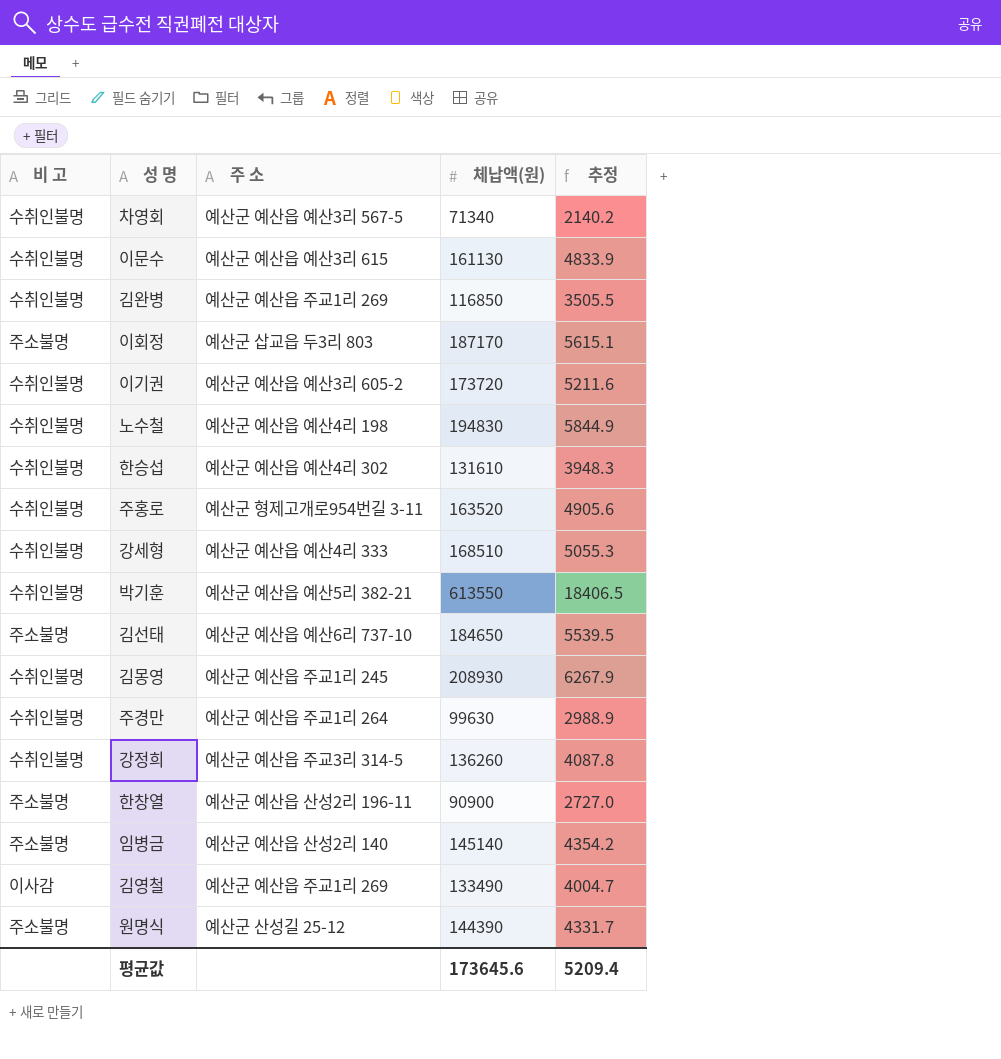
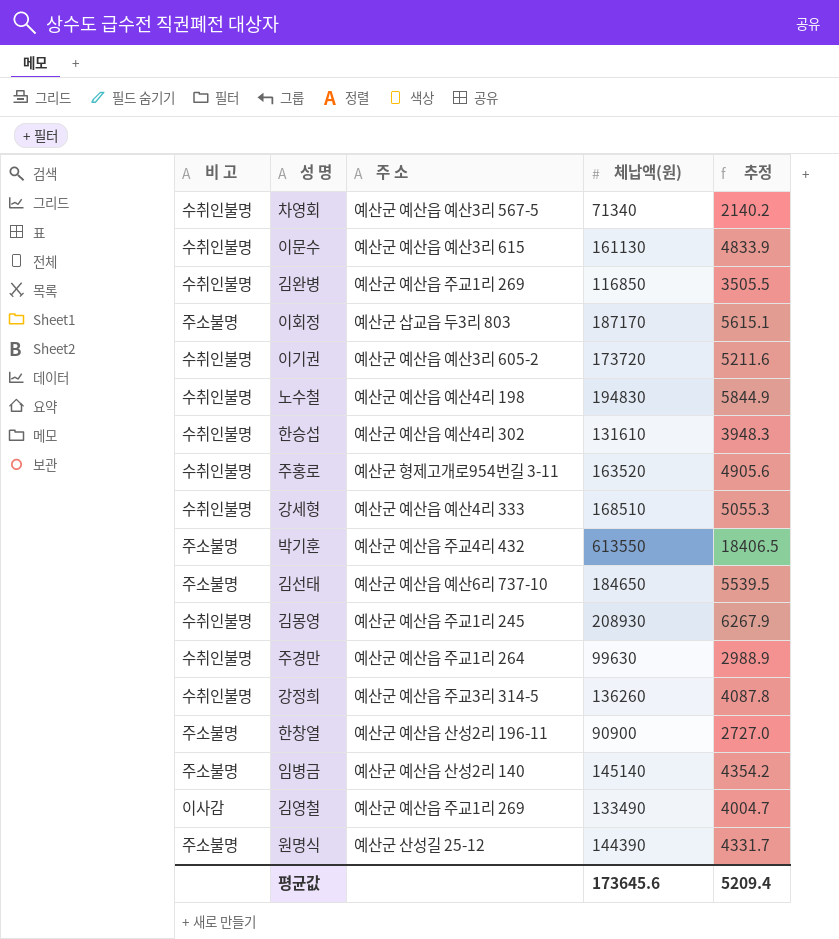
박기훈 | 비 고: 수취인불명 -> 주소불명
박기훈 | 주 소: 예산군 예산읍 예산5리 382-21 -> 예산군 예산읍 주교4리 432

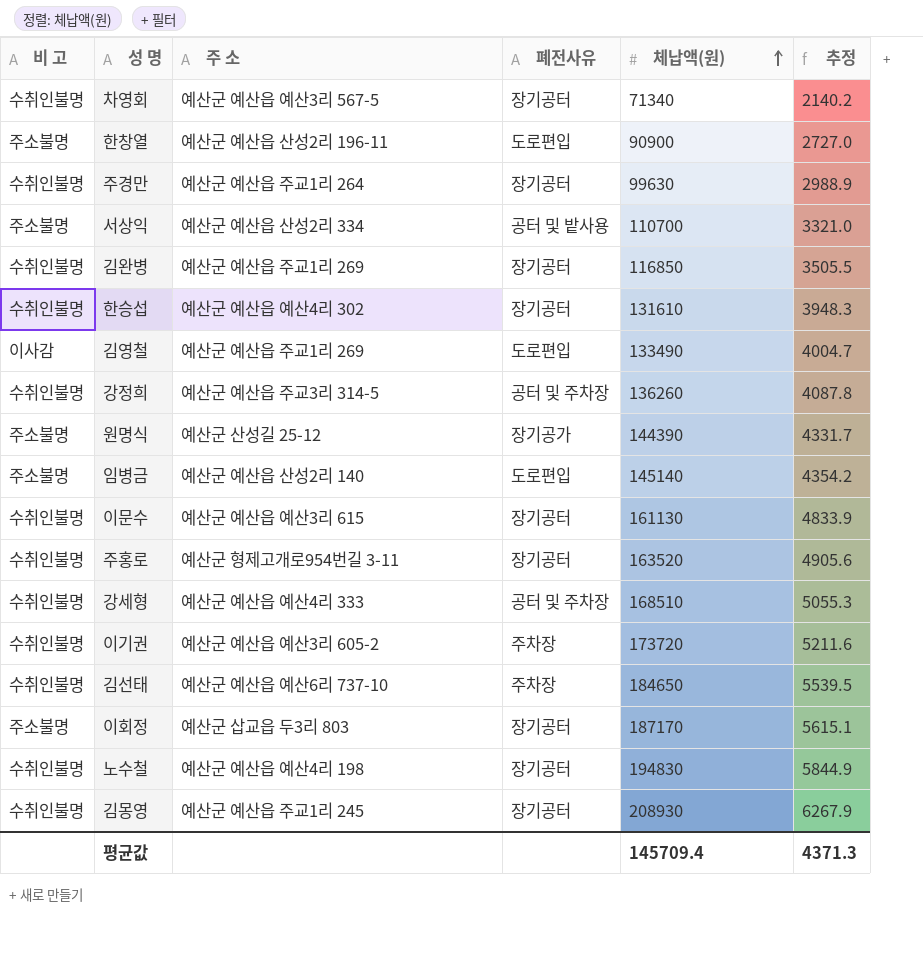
row order: none -> 체납액(원) ascending
column 폐전사유 | position: none -> 4
row 박기훈: 주소불명 | 예산군 예산읍 주교4리 432 | 613550 | 18406.5 -> none
row 서상익: none -> 주소불명 | 예산군 예산읍 산성2리 334 | 공터 및 밭사용 | 110700 | 3321.0
김선태 | 비 고: 주소불명 -> 수취인불명
평균값 | 체납액(원): 173645.6 -> 145709.4
평균값 | 추정: 5209.4 -> 4371.3

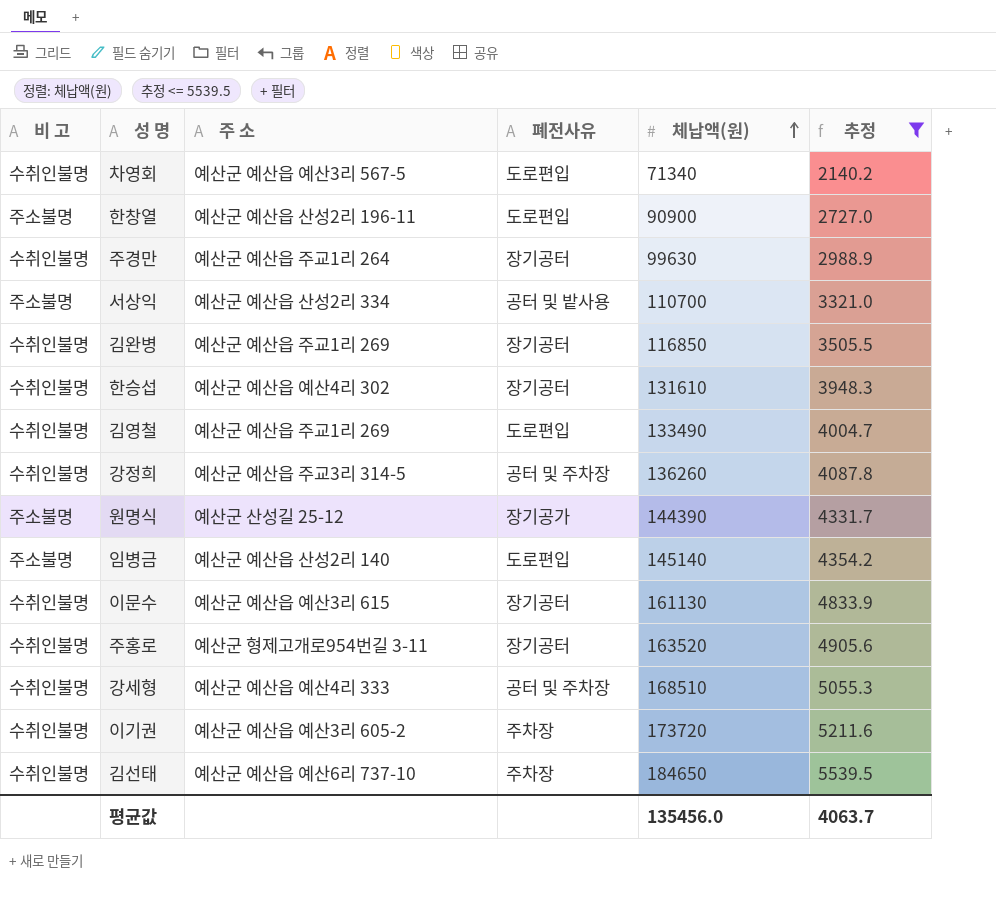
filter: none -> 추정 <= 5539.5
차영회 | 폐전사유: 장기공터 -> 도로편입
김영철 | 비 고: 이사감 -> 수취인불명
평균값 | 체납액(원): 145709.4 -> 135456.0
평균값 | 추정: 4371.3 -> 4063.7

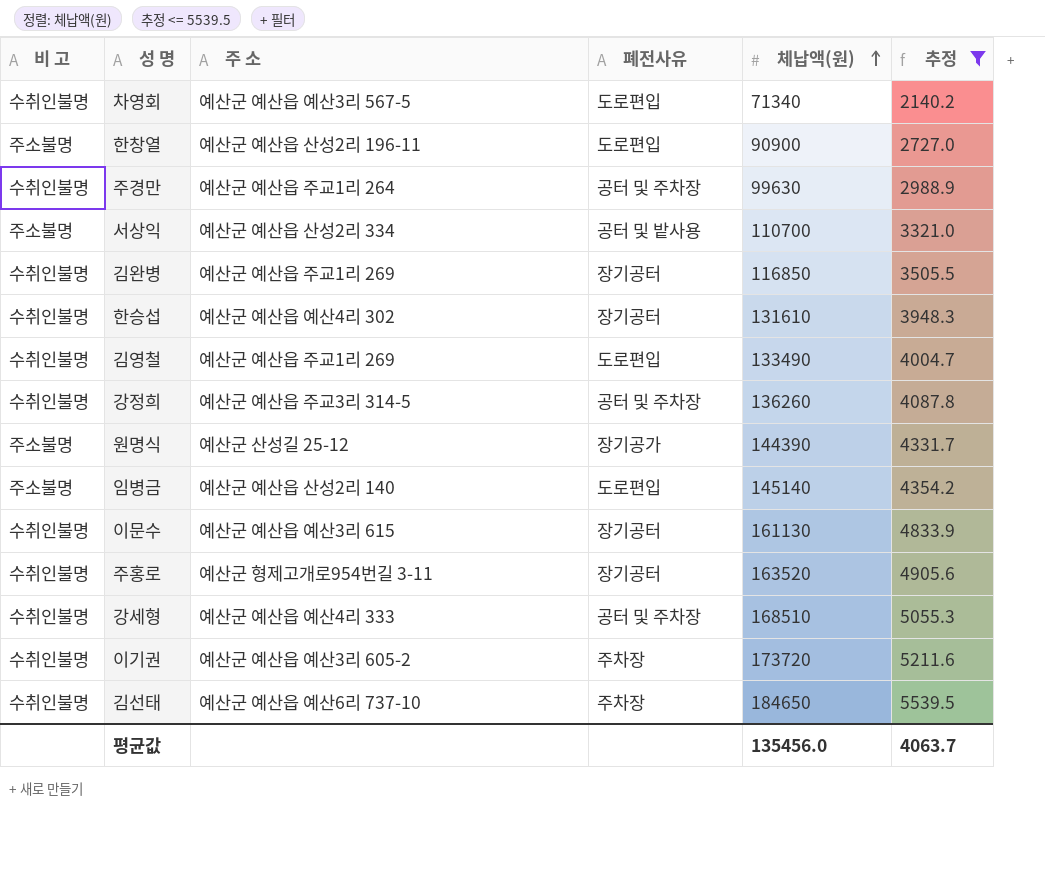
주경만 | 폐전사유: 장기공터 -> 공터 및 주차장

